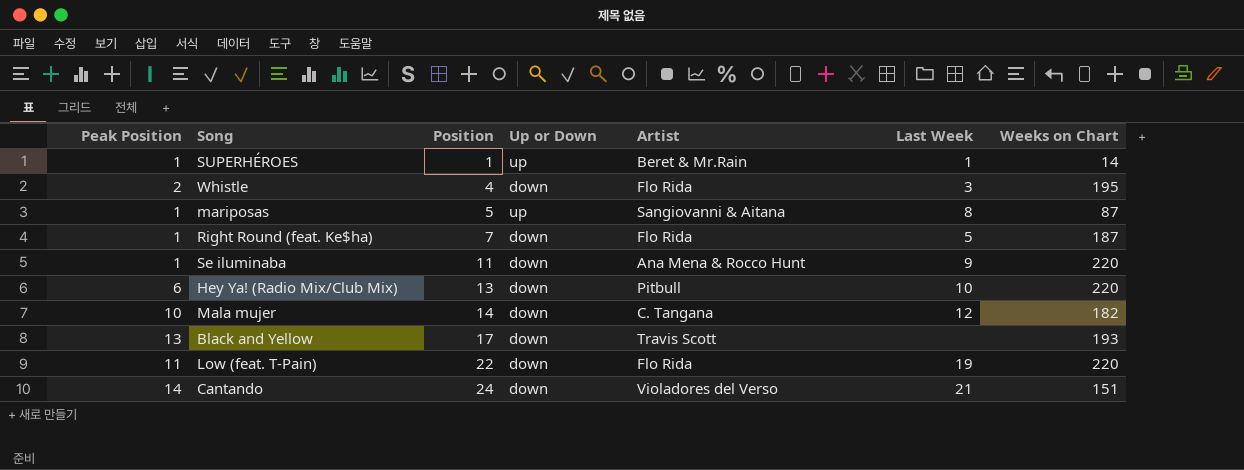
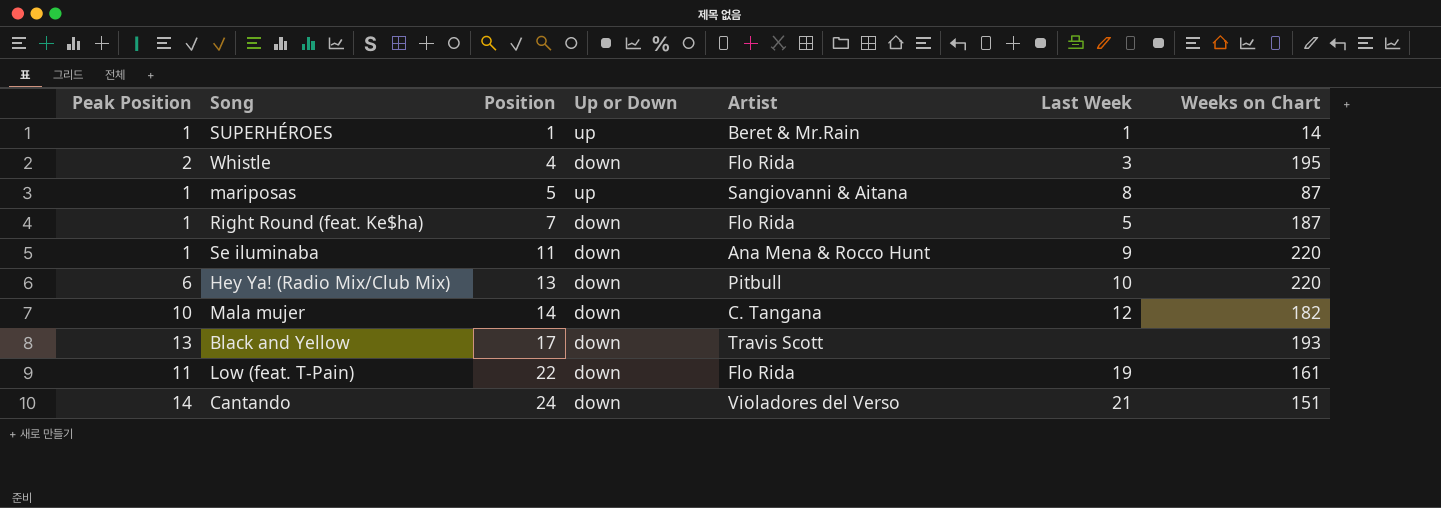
Low (feat. T-Pain) | Weeks on Chart: 220 -> 161

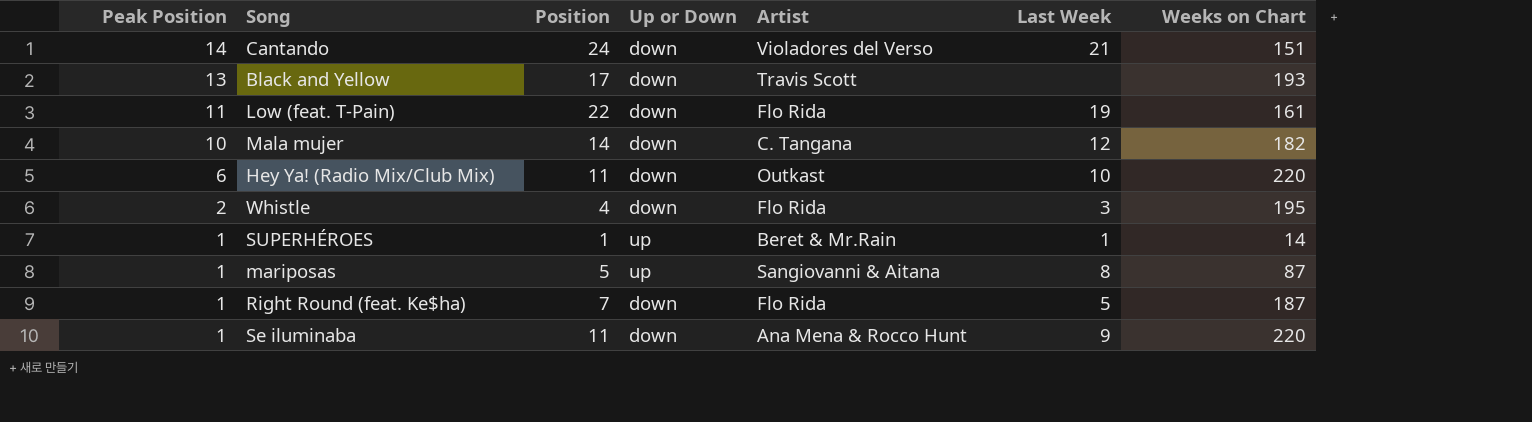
row order: Position ascending -> Peak Position descending
Hey Ya! (Radio Mix/Club Mix) | Position: 13 -> 11
Hey Ya! (Radio Mix/Club Mix) | Artist: Pitbull -> Outkast

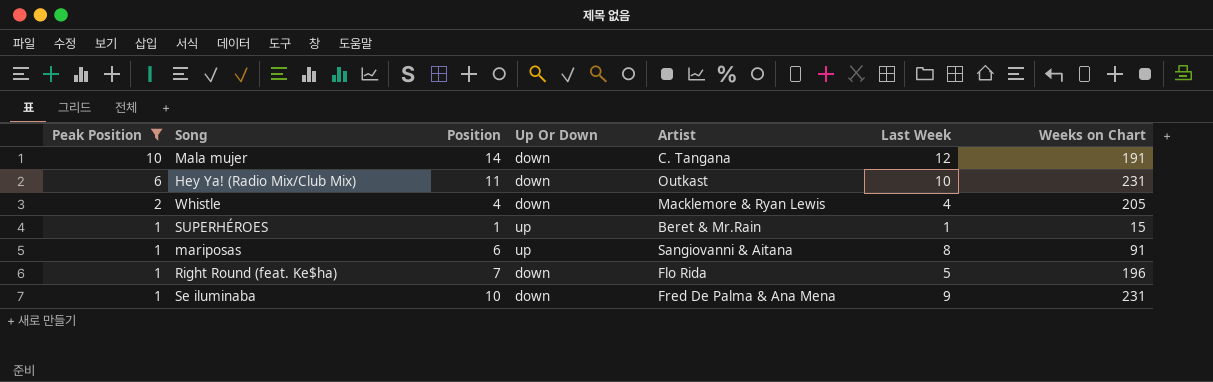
filter: none -> Peak Position <= 10
column name: Up or Down -> Up Or Down
Mala mujer | Weeks on Chart: 182 -> 191
Hey Ya! (Radio Mix/Club Mix) | Weeks on Chart: 220 -> 231
Whistle | Artist: Flo Rida -> Macklemore & Ryan Lewis
Whistle | Last Week: 3 -> 4
Whistle | Weeks on Chart: 195 -> 205
SUPERHÉROES | Weeks on Chart: 14 -> 15
mariposas | Position: 5 -> 6
mariposas | Weeks on Chart: 87 -> 91
Right Round (feat. Ke$ha) | Weeks on Chart: 187 -> 196
Se iluminaba | Position: 11 -> 10
Se iluminaba | Artist: Ana Mena & Rocco Hunt -> Fred De Palma & Ana Mena
Se iluminaba | Weeks on Chart: 220 -> 231

